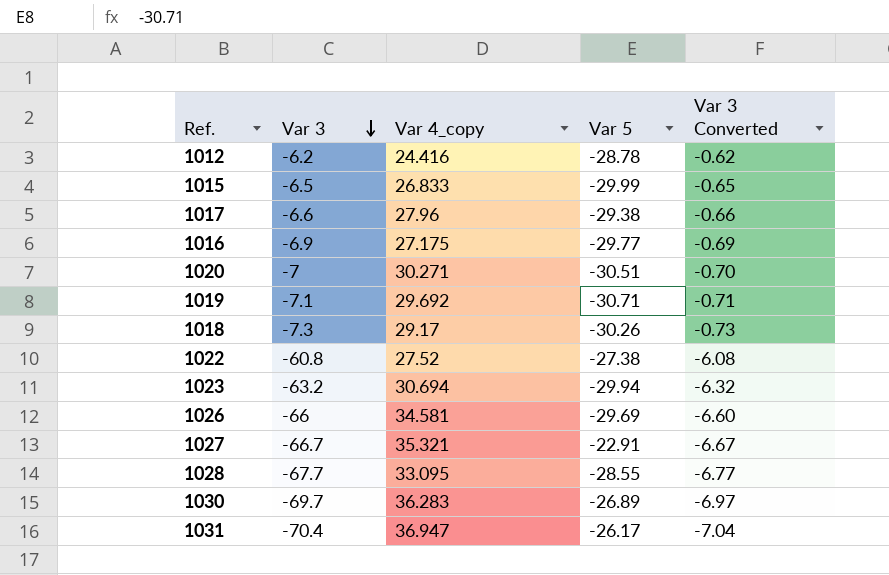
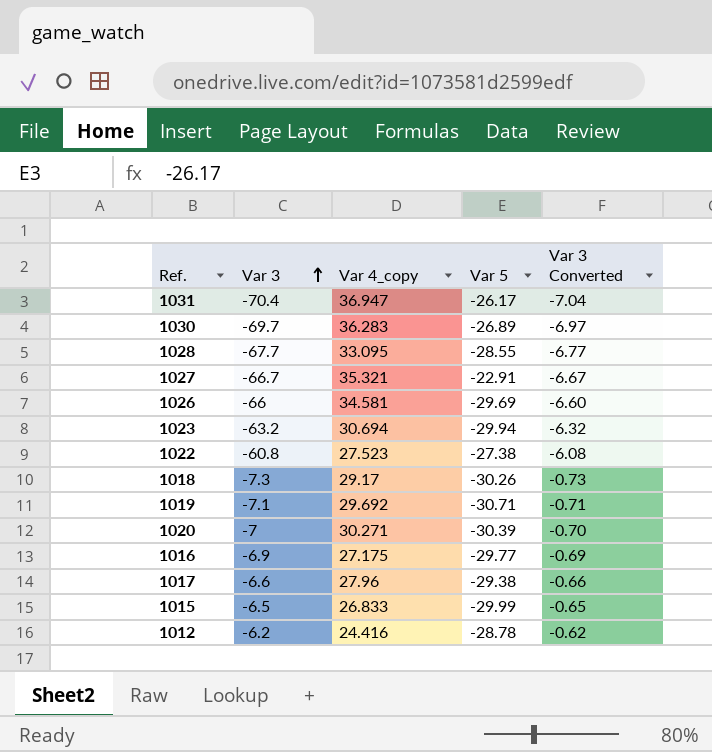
row order: Var 3 descending -> Var 3 ascending
1022 | Var 4_copy: 27.52 -> 27.523
1020 | Var 5: -30.51 -> -30.39

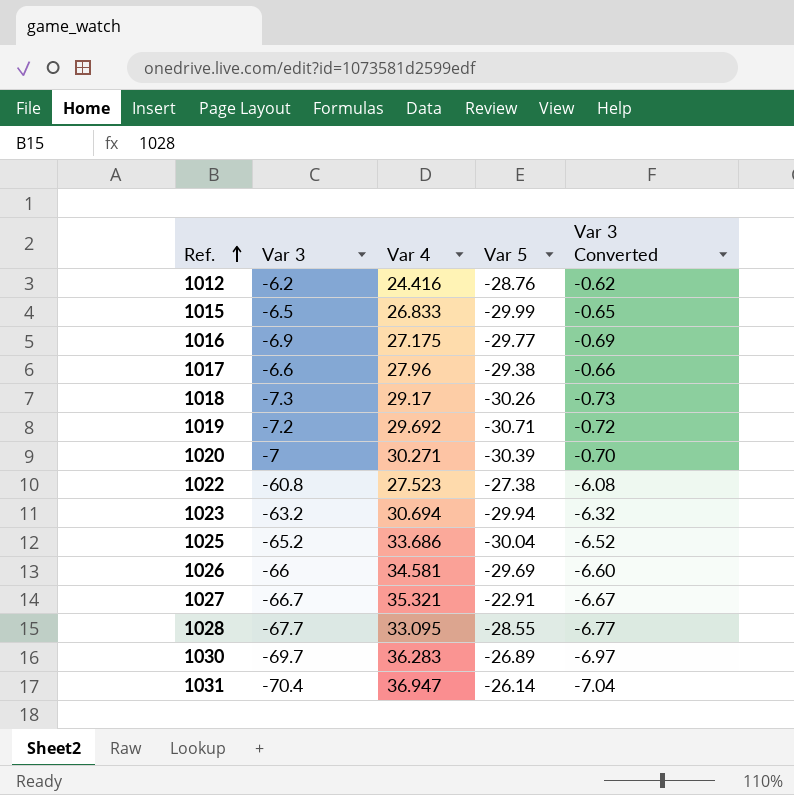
row order: Var 3 ascending -> Ref. ascending
column name: Var 4_copy -> Var 4
1012 | Var 5: -28.78 -> -28.76
1019 | Var 3: -7.1 -> -7.2
1019 | Var 3 Converted: -0.71 -> -0.72
row 1025: none -> -65.2 | 33.686 | -30.04 | -6.52
1031 | Var 5: -26.17 -> -26.14

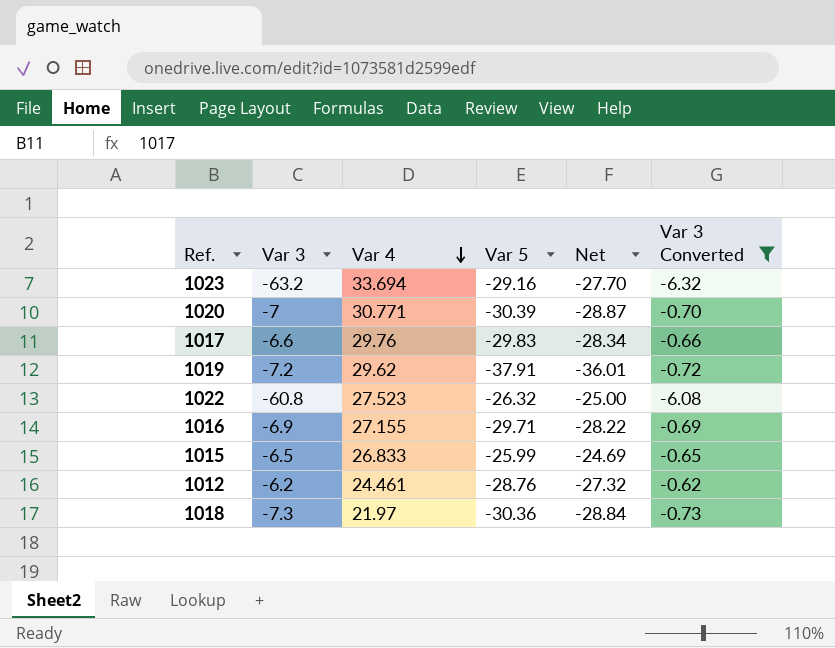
filter: none -> Var 3 Converted >= -6.32
row order: Ref. ascending -> Var 4 descending
column Net | formula: none -> [Var 5] * 0.95
1023 | Var 4: 30.694 -> 33.694
1023 | Var 5: -29.94 -> -29.16
1020 | Var 4: 30.271 -> 30.771
1017 | Var 4: 27.96 -> 29.76
1017 | Var 5: -29.38 -> -29.83
1019 | Var 4: 29.692 -> 29.62
1019 | Var 5: -30.71 -> -37.91
1022 | Var 5: -27.38 -> -26.32
1016 | Var 4: 27.175 -> 27.155
1016 | Var 5: -29.77 -> -29.71
1015 | Var 5: -29.99 -> -25.99
1012 | Var 4: 24.416 -> 24.461
1018 | Var 4: 29.17 -> 21.97
1018 | Var 5: -30.26 -> -30.36

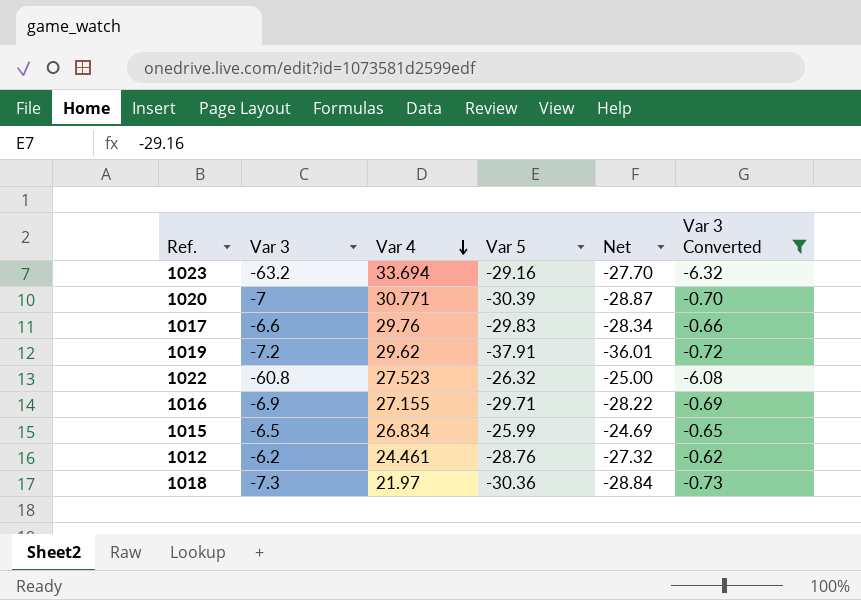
1015 | Var 4: 26.833 -> 26.834

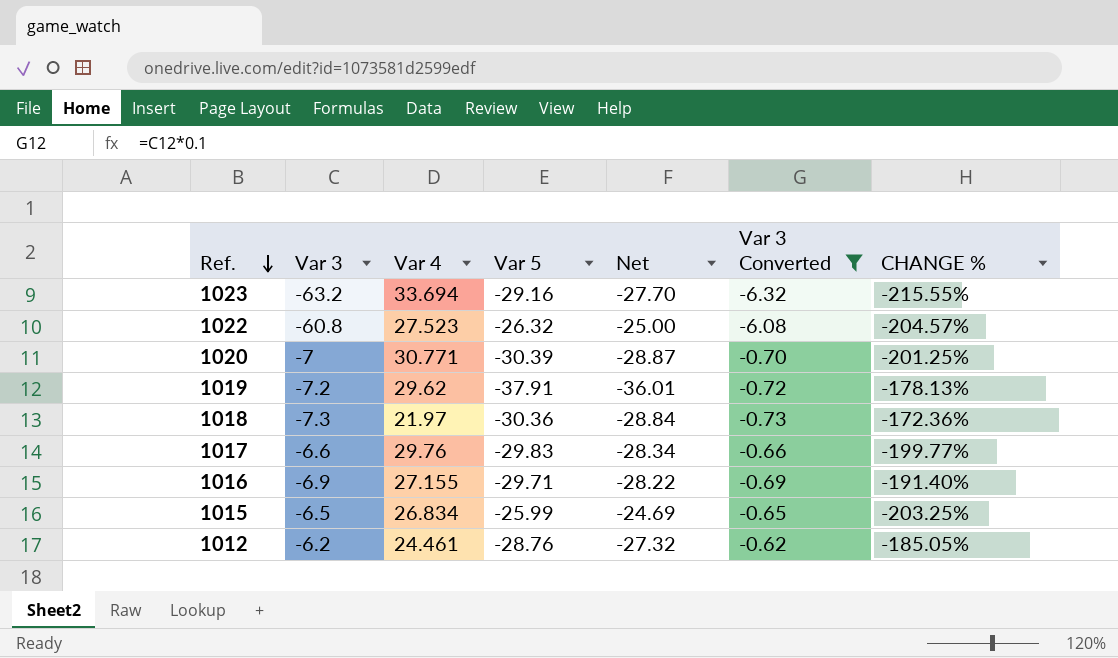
row order: Var 4 descending -> Ref. descending
column CHANGE % | formula: none -> ([Var 4] - [Var 5]) / [Var 5]

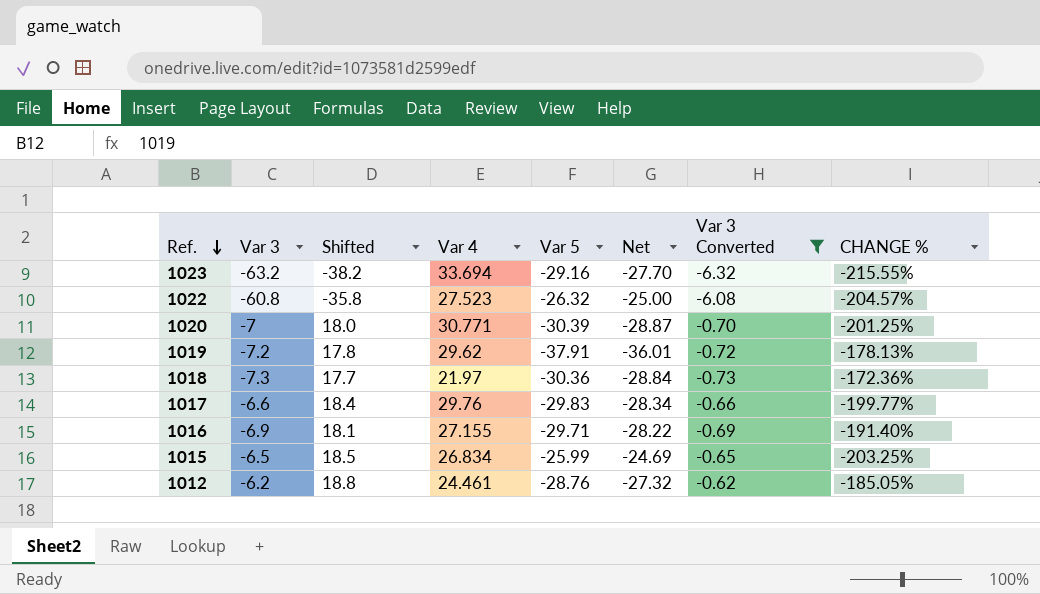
column Shifted | formula: none -> [Var 3] + 25

